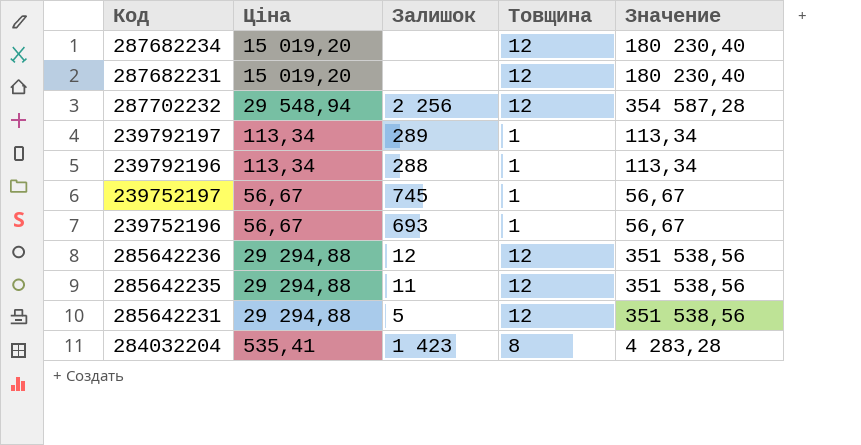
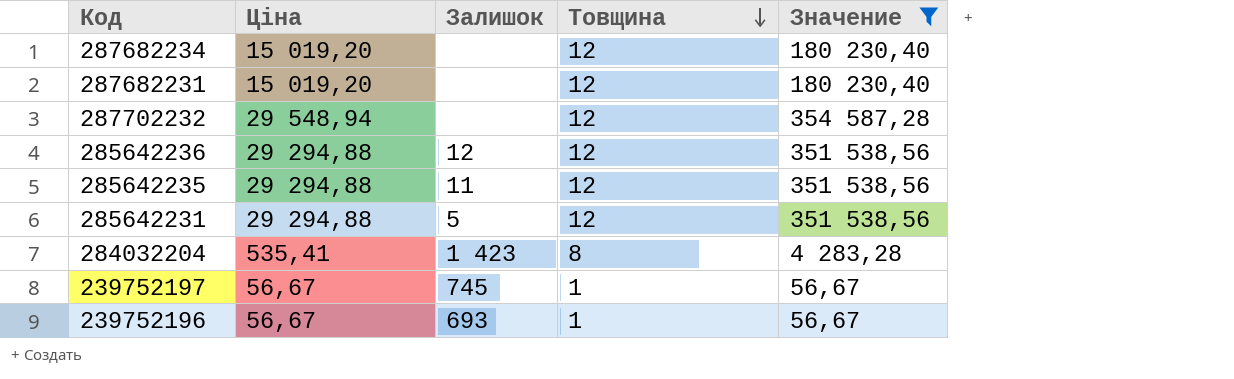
filter: none -> Значение != 113,34
row order: none -> Товщина descending
287702232 | Залишок: 2 256 -> none

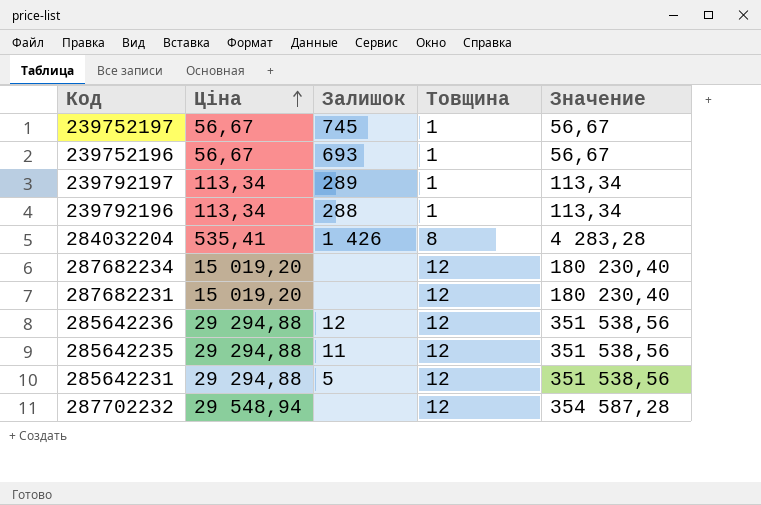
filter: Значение != 113,34 -> none
row order: Товщина descending -> Ціна ascending
284032204 | Залишок: 1 423 -> 1 426

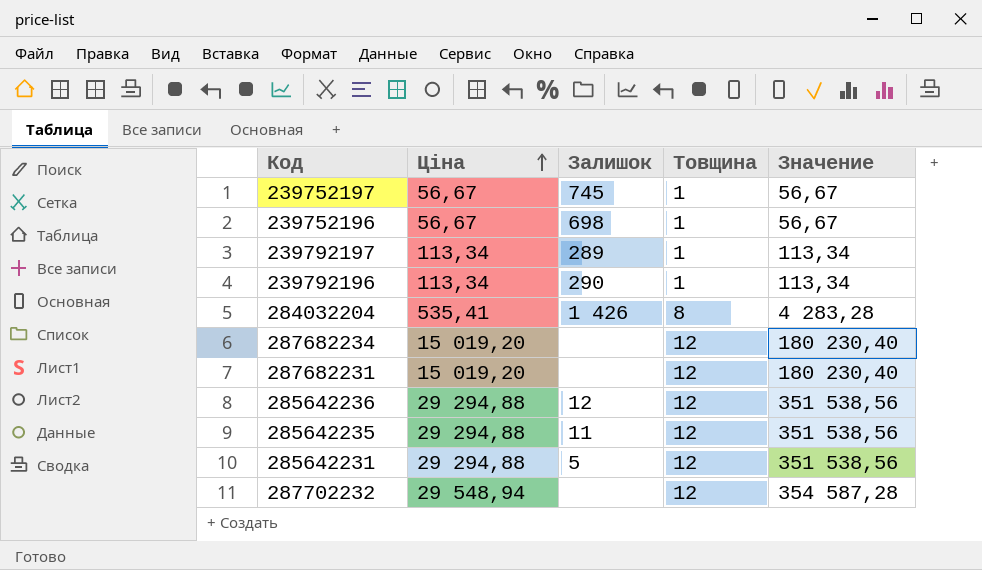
239752196 | Залишок: 693 -> 698
239792196 | Залишок: 288 -> 290

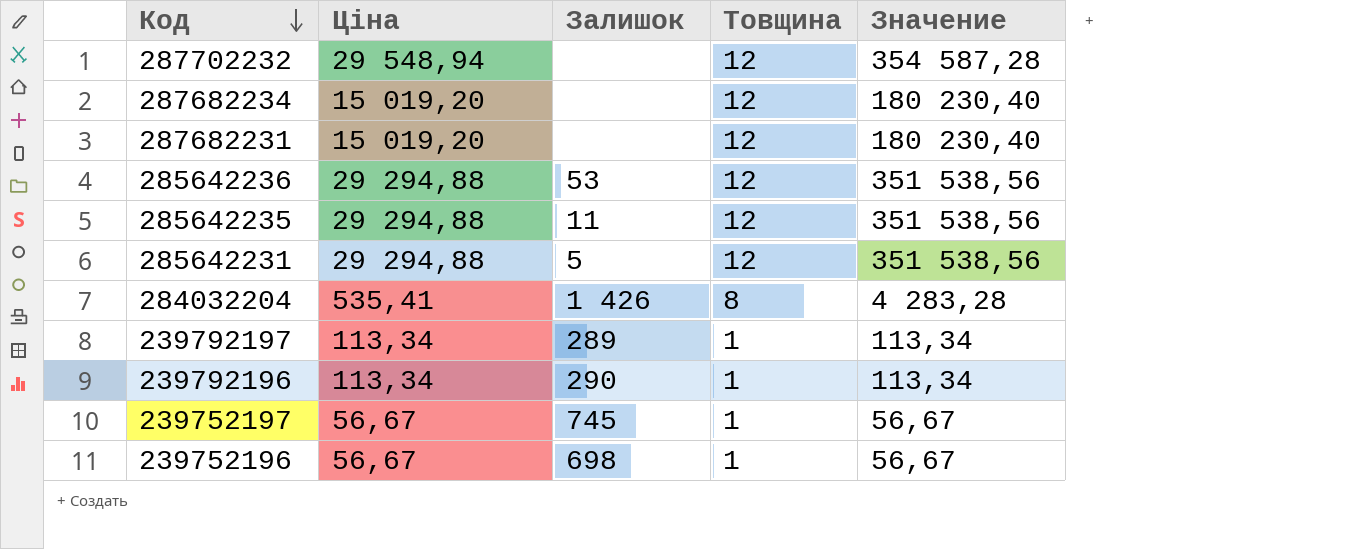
row order: Ціна ascending -> Код descending
285642236 | Залишок: 12 -> 53

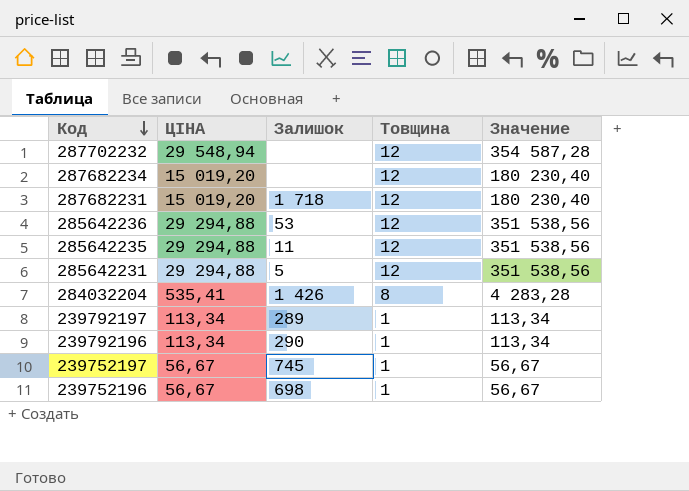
column name: Ціна -> ЦІНА
287682231 | Залишок: none -> 1 718

